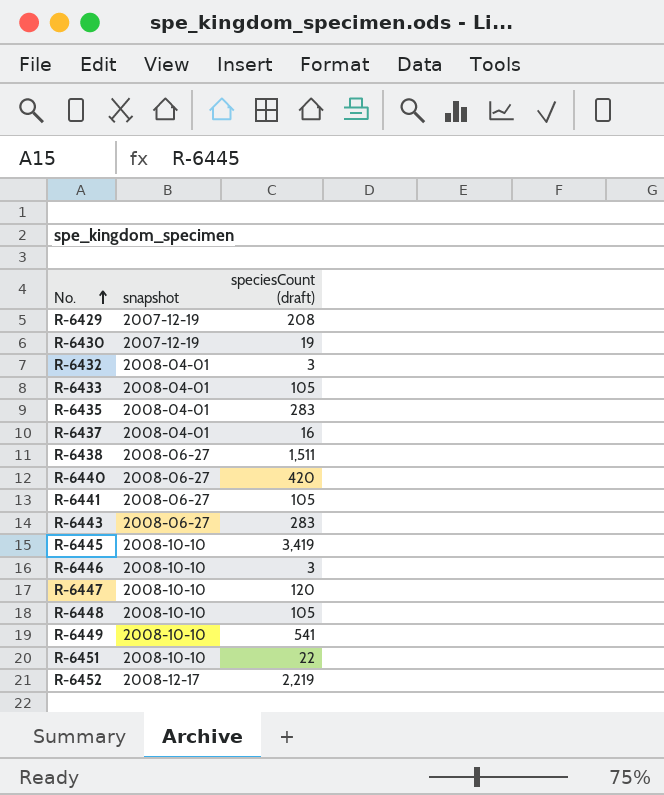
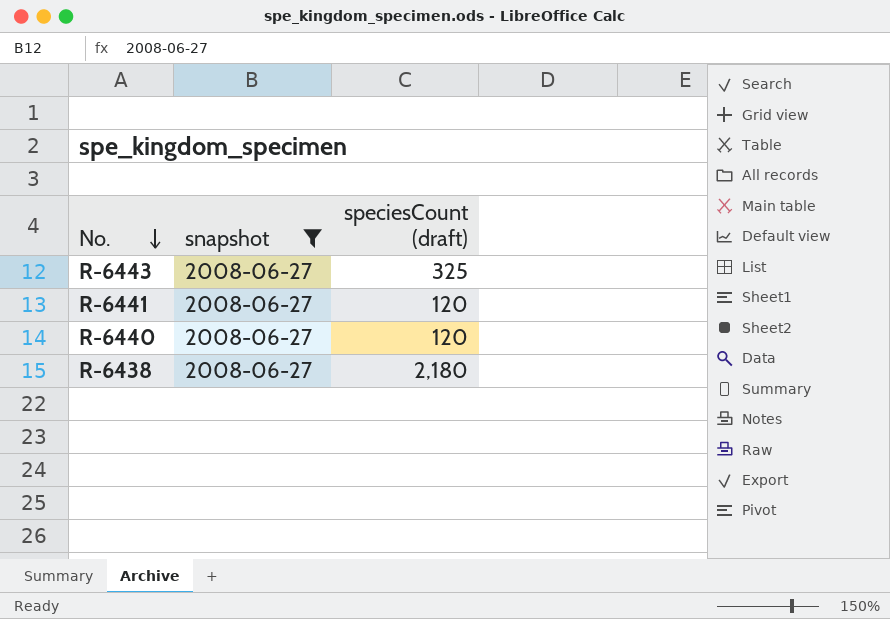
filter: none -> snapshot = 2008-06-27
row order: No. ascending -> No. descending
R-6443 | speciesCount (draft): 283 -> 325
R-6441 | speciesCount (draft): 105 -> 120
R-6440 | speciesCount (draft): 420 -> 120
R-6438 | speciesCount (draft): 1,511 -> 2,180

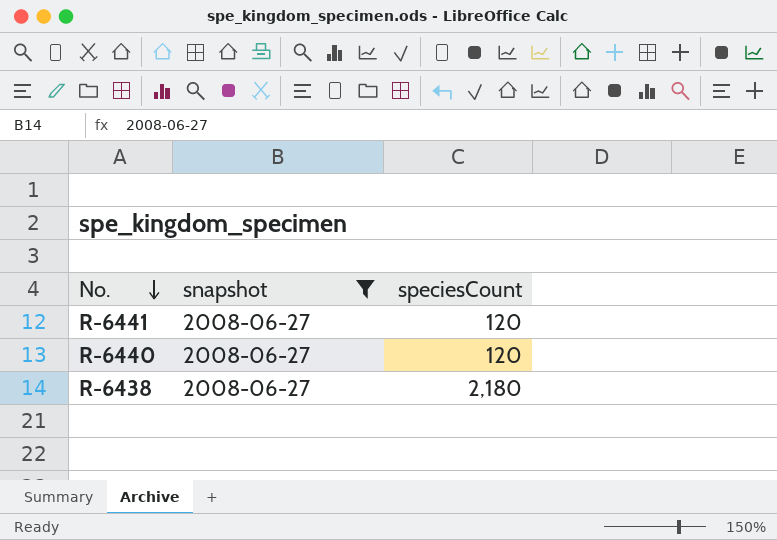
column name: speciesCount (draft) -> speciesCount
row R-6443: 2008-06-27 | 325 -> none

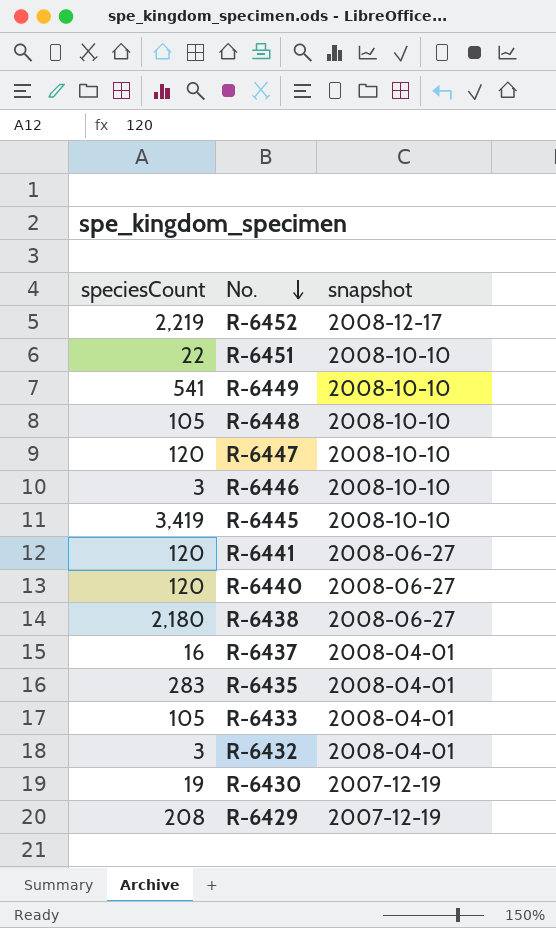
filter: snapshot = 2008-06-27 -> none
column speciesCount | position: 3 -> 1

